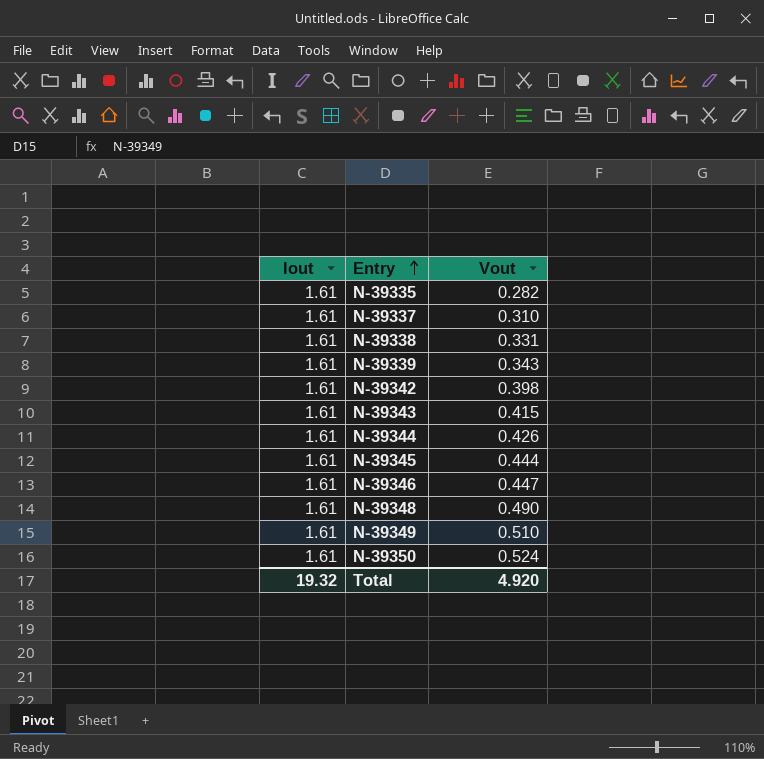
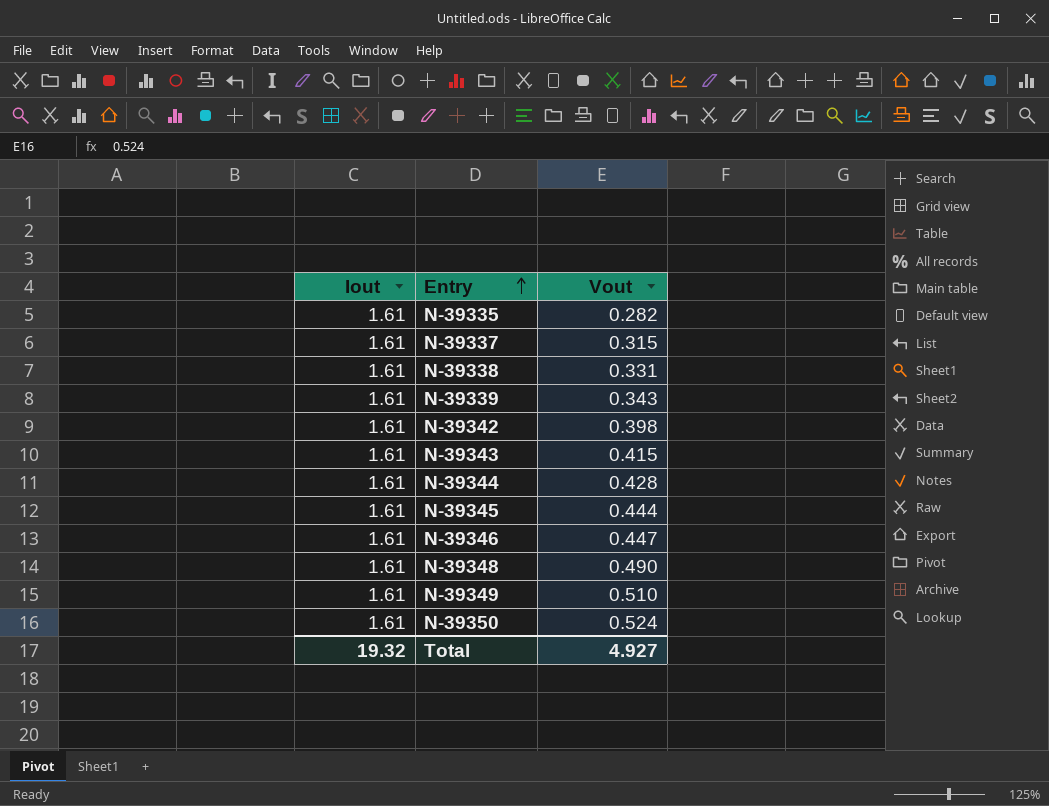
N-39337 | Vout: 0.310 -> 0.315
N-39344 | Vout: 0.426 -> 0.428
Total | Vout: 4.920 -> 4.927

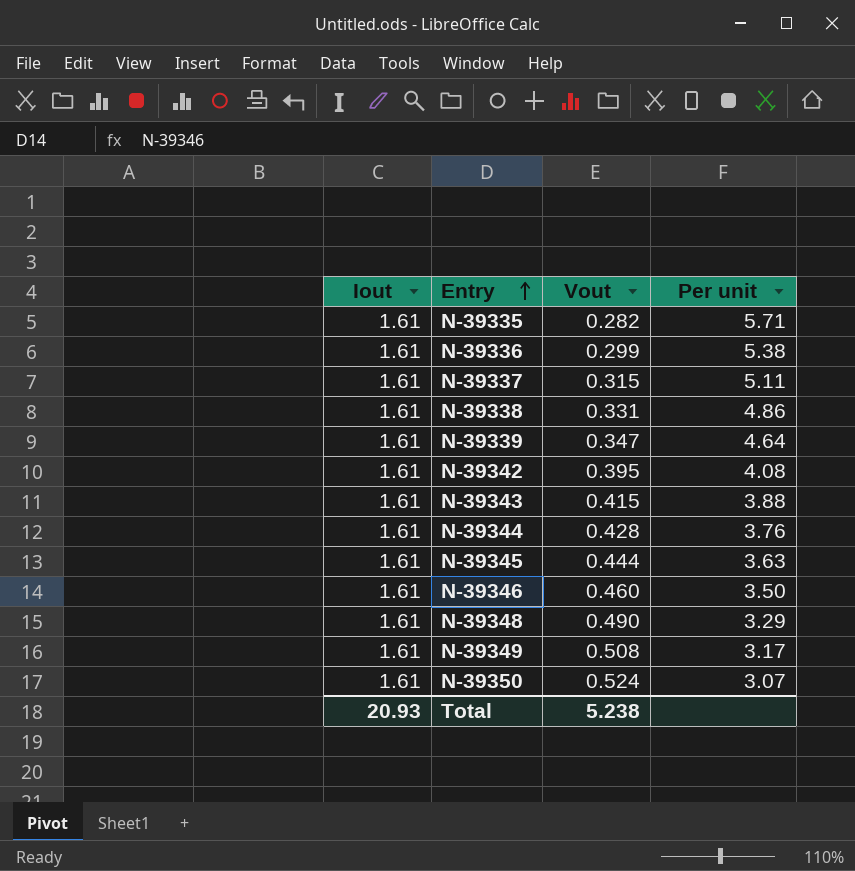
column Per unit | formula: none -> [Iout] / [Vout]
row N-39336: none -> 1.61 | 0.299 | 5.38
N-39339 | Vout: 0.343 -> 0.347
N-39342 | Vout: 0.398 -> 0.395
N-39346 | Vout: 0.447 -> 0.460
N-39349 | Vout: 0.510 -> 0.508
Total | Iout: 19.32 -> 20.93
Total | Vout: 4.927 -> 5.238

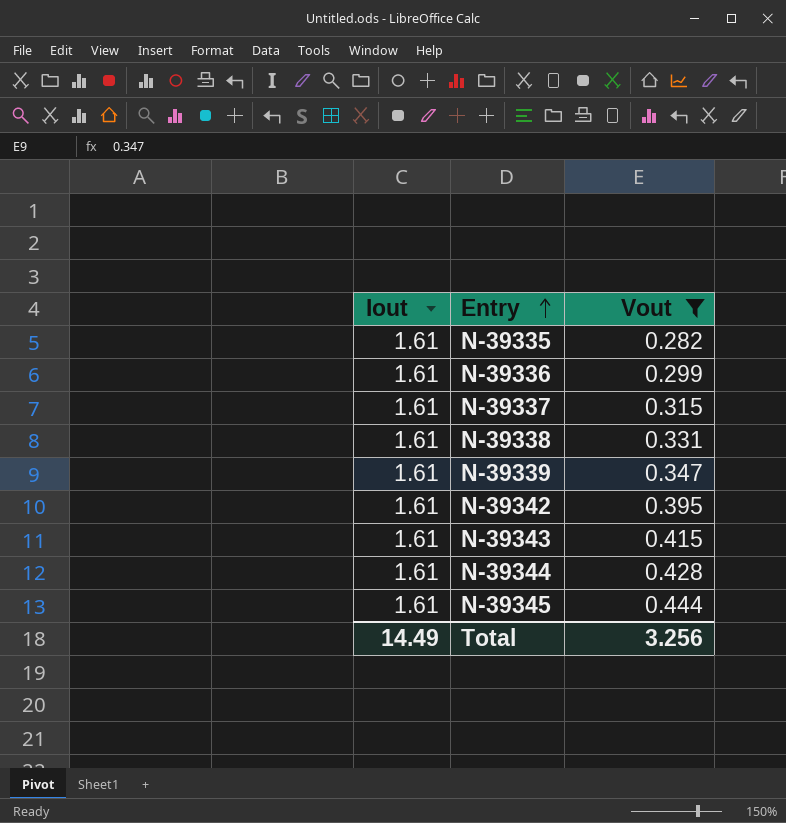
filter: none -> Vout <= 0.444
column Per unit | formula: [Iout] / [Vout] -> none
Total | Iout: 20.93 -> 14.49
Total | Vout: 5.238 -> 3.256

